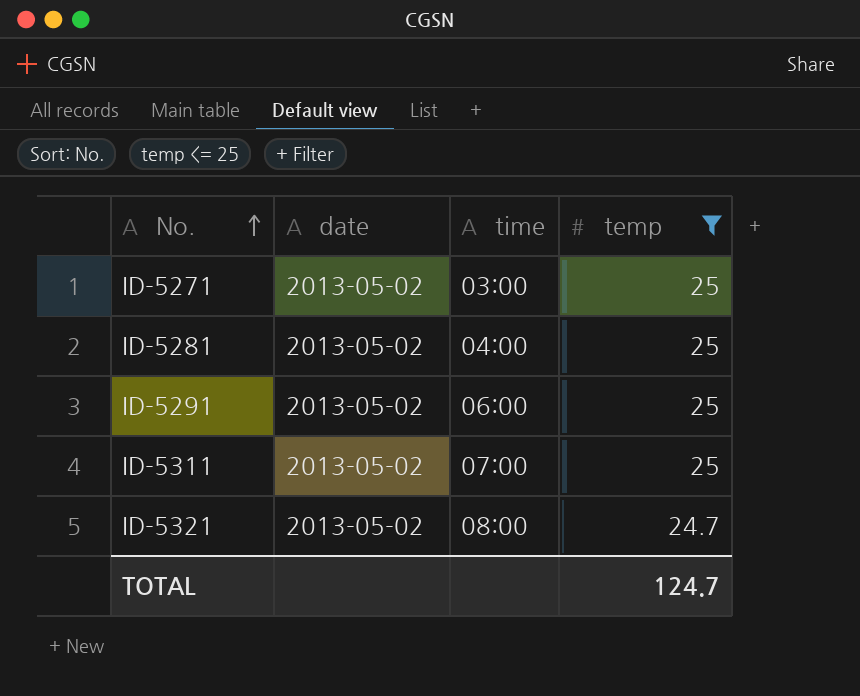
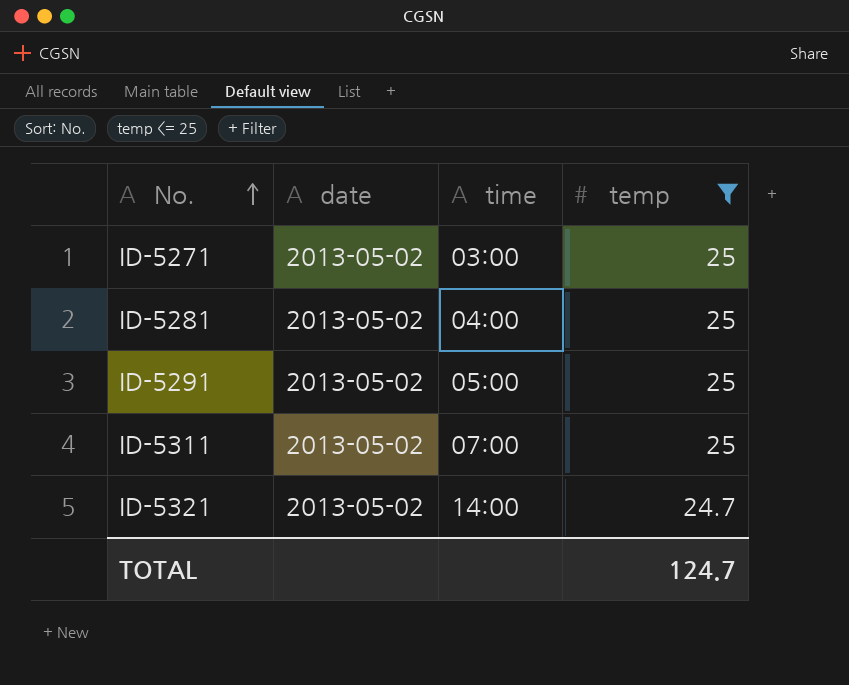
ID-5291 | time: 06:00 -> 05:00
ID-5321 | time: 08:00 -> 14:00

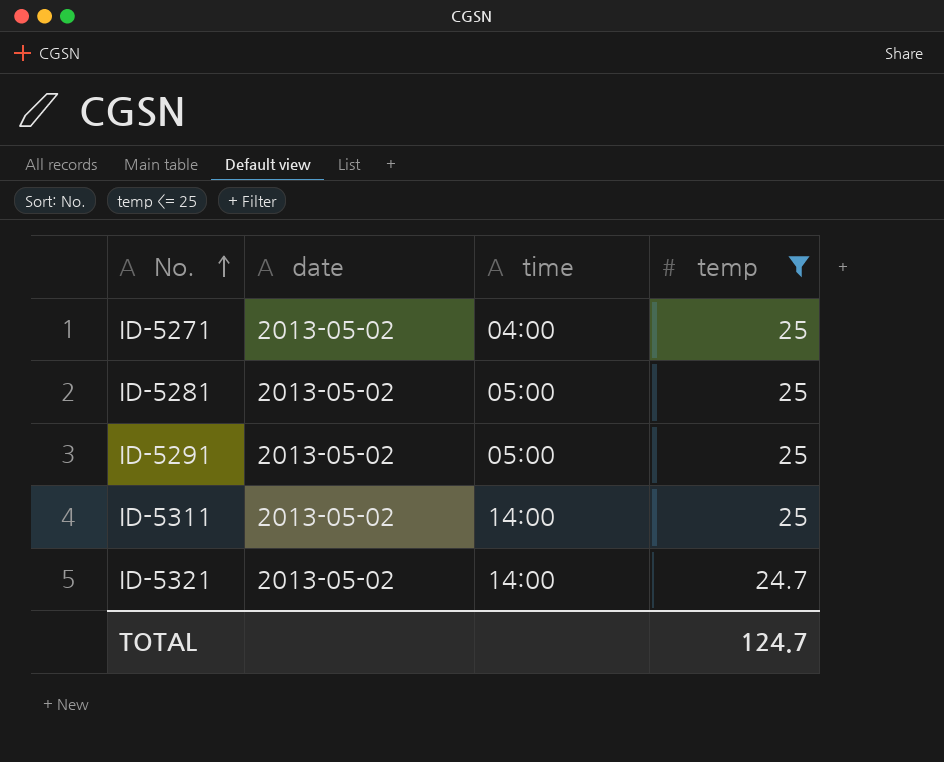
ID-5271 | time: 03:00 -> 04:00
ID-5281 | time: 04:00 -> 05:00
ID-5311 | time: 07:00 -> 14:00

